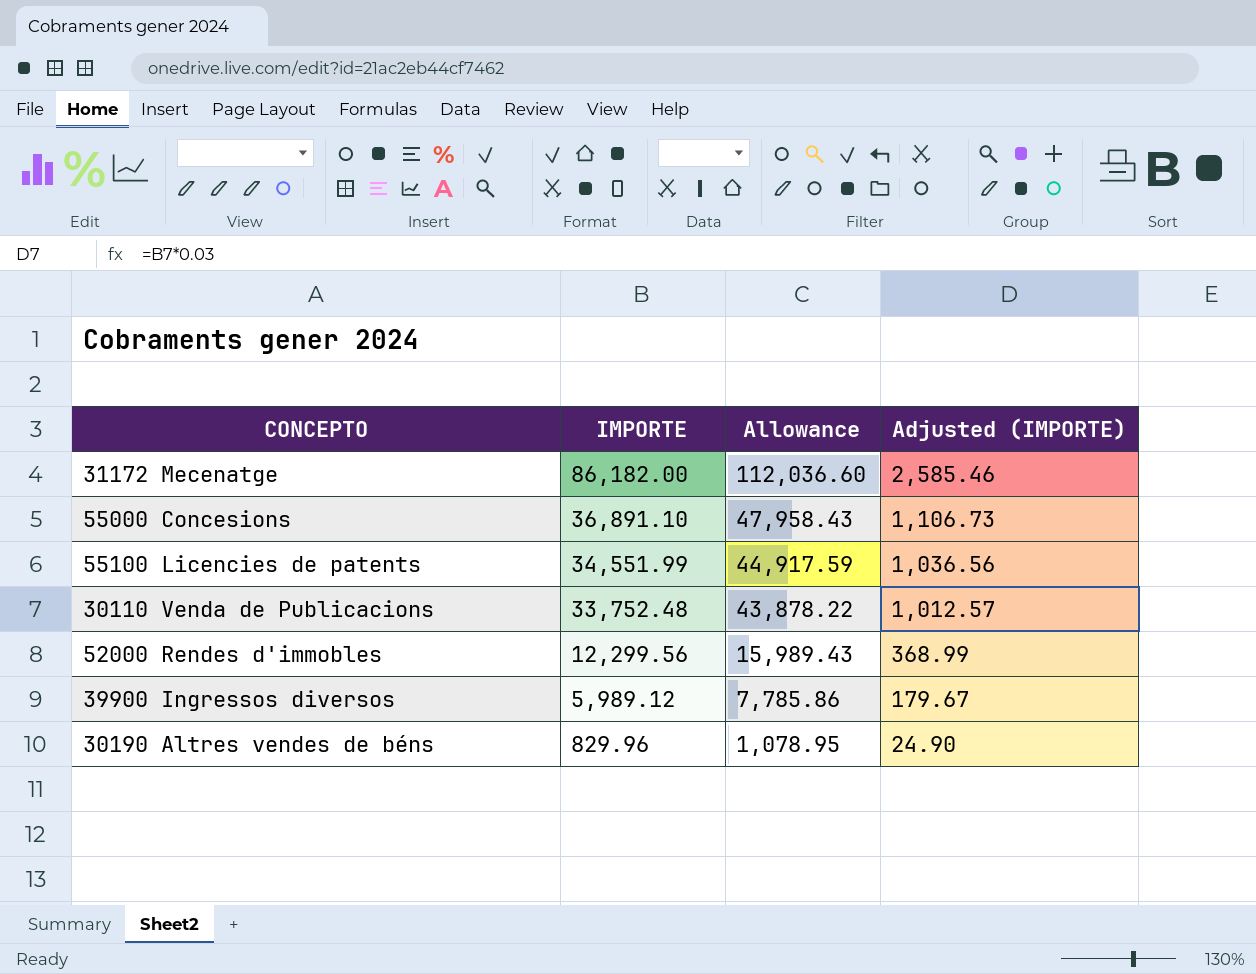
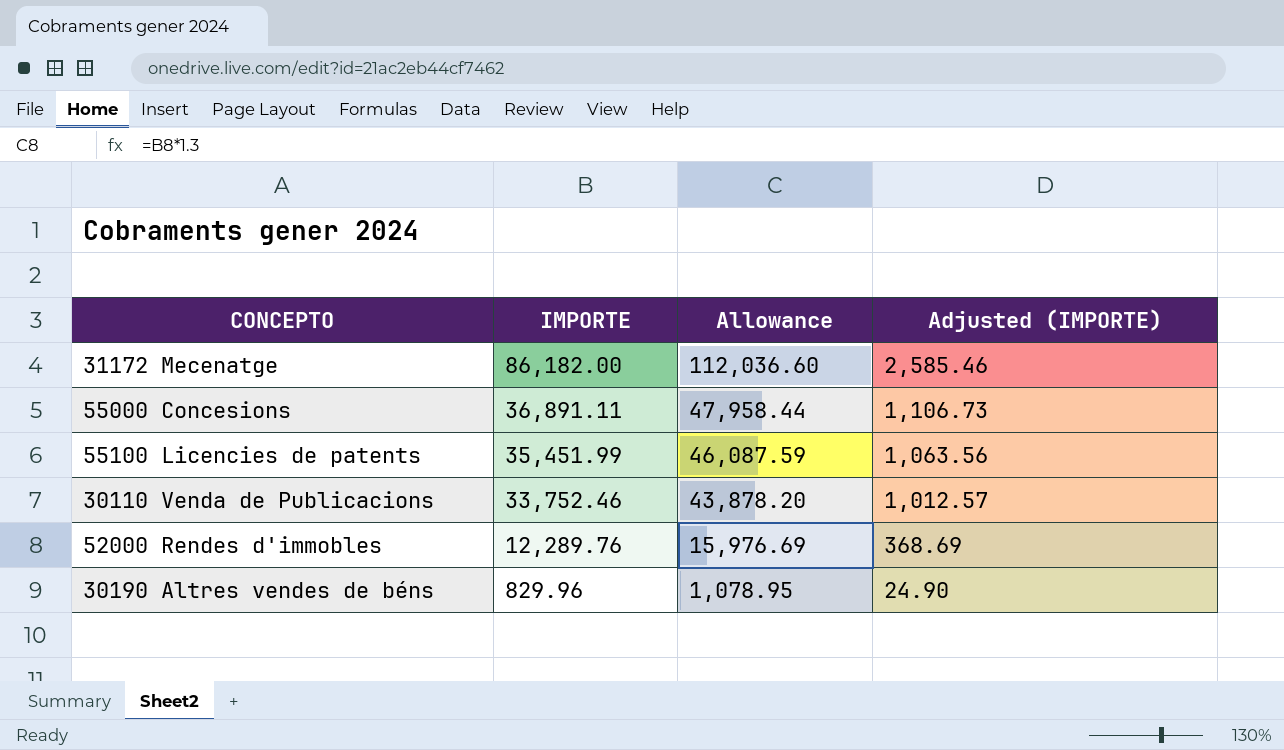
row 39900 Ingressos diversos: 5,989.12 | 7,785.86 | 179.67 -> none
55000 Concesions | IMPORTE: 36,891.10 -> 36,891.11
55000 Concesions | Allowance: 47,958.43 -> 47,958.44
55100 Licencies de patents | IMPORTE: 34,551.99 -> 35,451.99
55100 Licencies de patents | Allowance: 44,917.59 -> 46,087.59
55100 Licencies de patents | Adjusted (IMPORTE): 1,036.56 -> 1,063.56
30110 Venda de Publicacions | IMPORTE: 33,752.48 -> 33,752.46
30110 Venda de Publicacions | Allowance: 43,878.22 -> 43,878.20
52000 Rendes d'immobles | IMPORTE: 12,299.56 -> 12,289.76
52000 Rendes d'immobles | Allowance: 15,989.43 -> 15,976.69
52000 Rendes d'immobles | Adjusted (IMPORTE): 368.99 -> 368.69

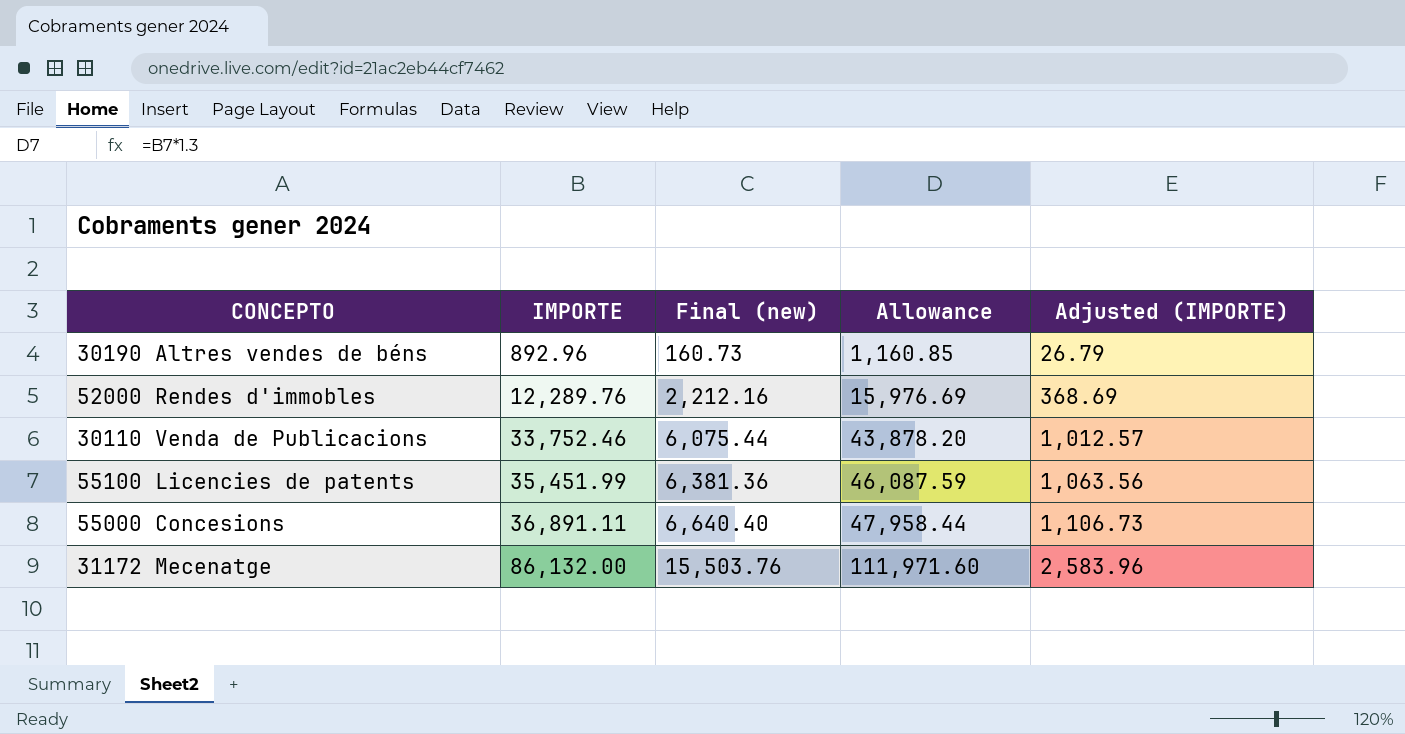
row order: IMPORTE descending -> IMPORTE ascending
column Final (new) | formula: none -> [IMPORTE] * 0.18
30190 Altres vendes de béns | IMPORTE: 829.96 -> 892.96
30190 Altres vendes de béns | Allowance: 1,078.95 -> 1,160.85
30190 Altres vendes de béns | Adjusted (IMPORTE): 24.90 -> 26.79
31172 Mecenatge | IMPORTE: 86,182.00 -> 86,132.00
31172 Mecenatge | Allowance: 112,036.60 -> 111,971.60
31172 Mecenatge | Adjusted (IMPORTE): 2,585.46 -> 2,583.96

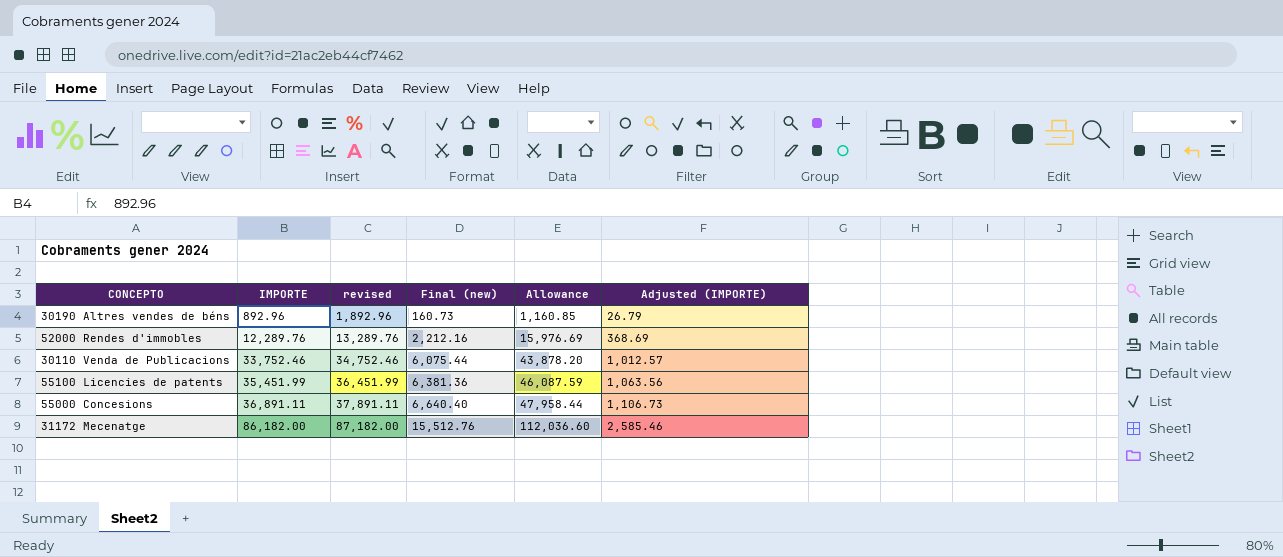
column revised | formula: none -> [IMPORTE] + 1000
31172 Mecenatge | IMPORTE: 86,132.00 -> 86,182.00
31172 Mecenatge | Final (new): 15,503.76 -> 15,512.76
31172 Mecenatge | Allowance: 111,971.60 -> 112,036.60
31172 Mecenatge | Adjusted (IMPORTE): 2,583.96 -> 2,585.46

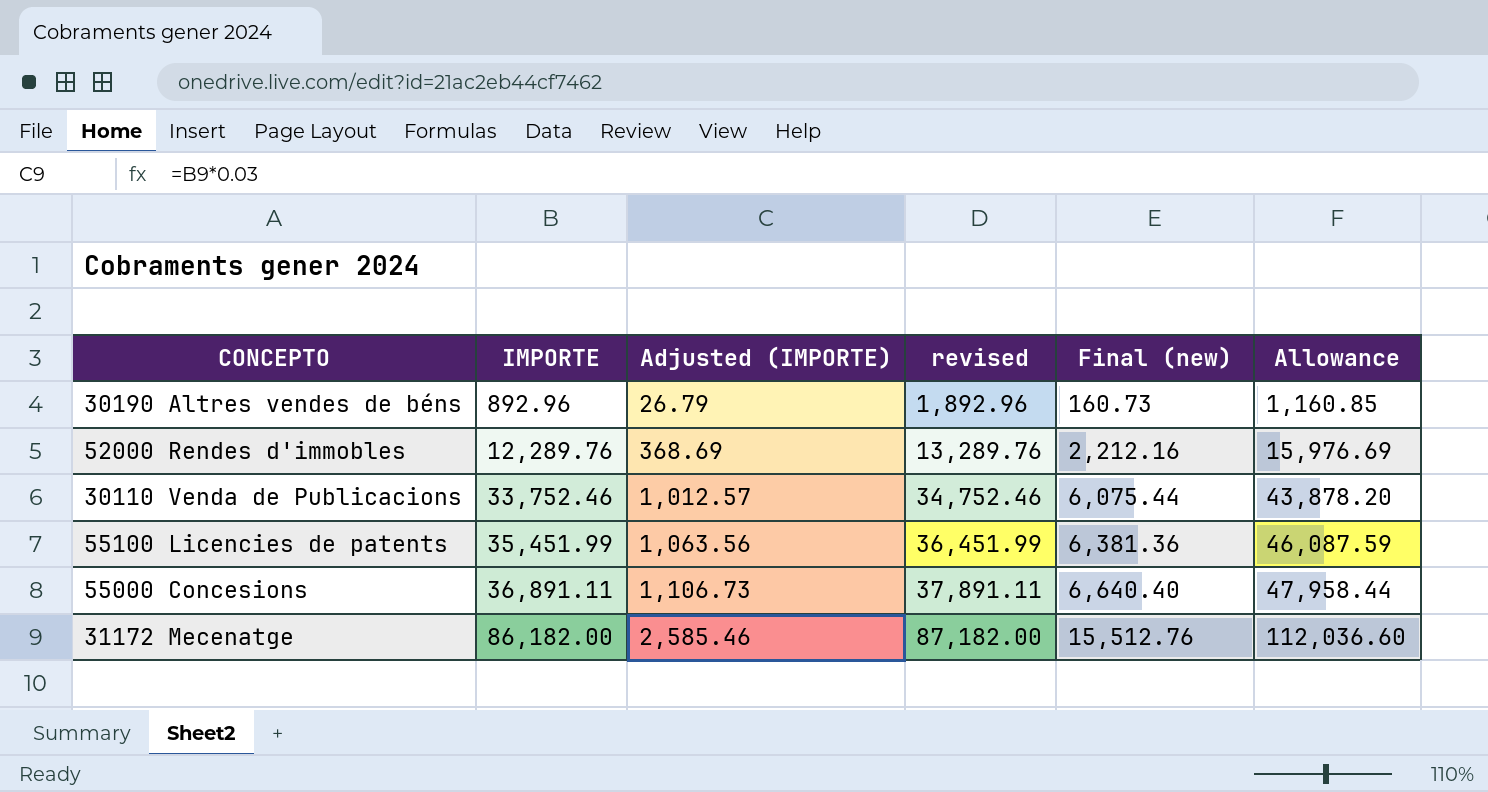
column Adjusted (IMPORTE) | position: 6 -> 3

